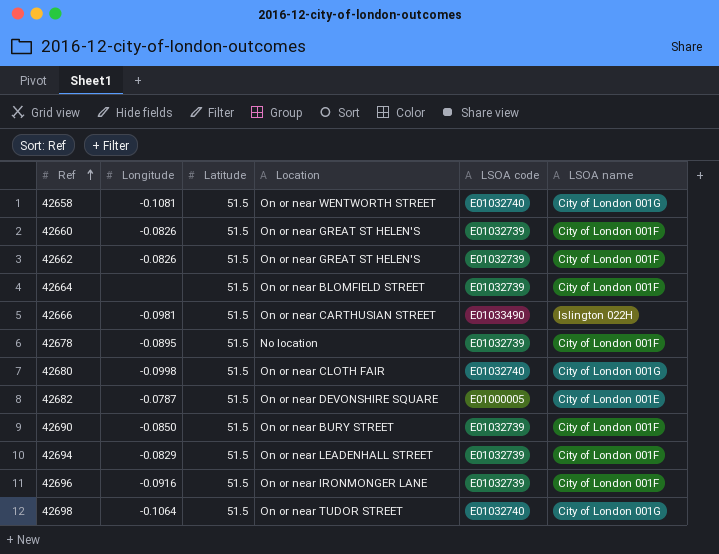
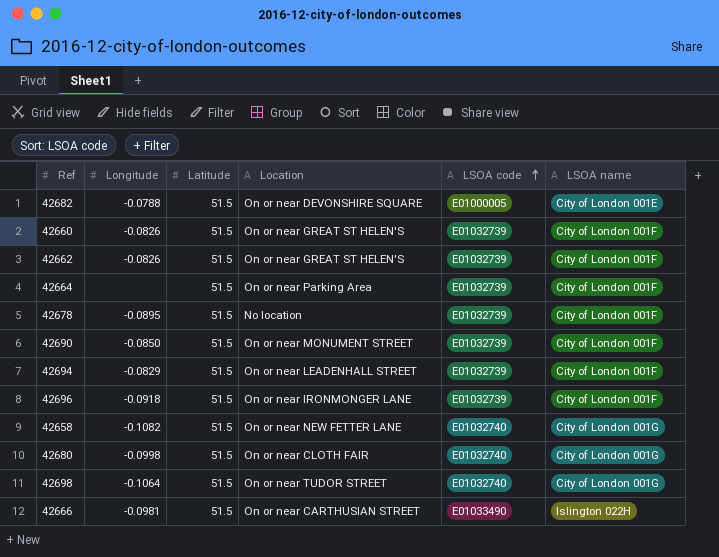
row order: Ref ascending -> LSOA code ascending
42682 | Longitude: -0.0787 -> -0.0788
42664 | Location: On or near BLOMFIELD STREET -> On or near Parking Area
42690 | Location: On or near BURY STREET -> On or near MONUMENT STREET
42696 | Longitude: -0.0916 -> -0.0918
42658 | Longitude: -0.1081 -> -0.1082
42658 | Location: On or near WENTWORTH STREET -> On or near NEW FETTER LANE

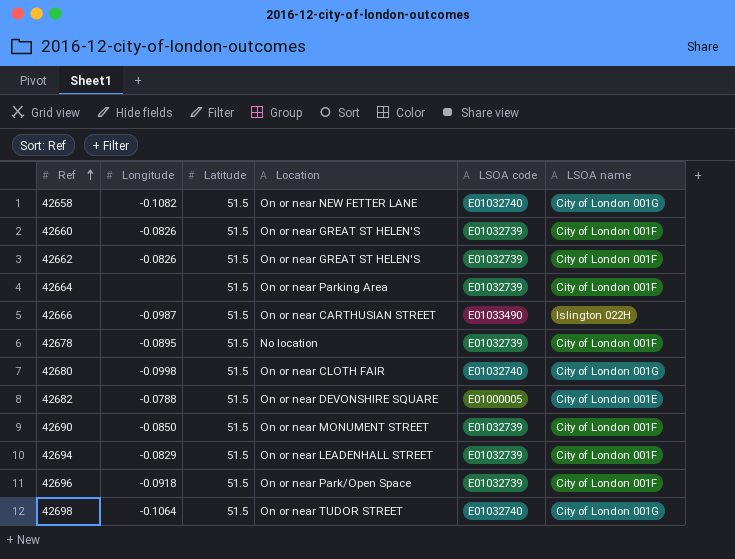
row order: LSOA code ascending -> Ref ascending
42666 | Longitude: -0.0981 -> -0.0987
42696 | Location: On or near IRONMONGER LANE -> On or near Park/Open Space

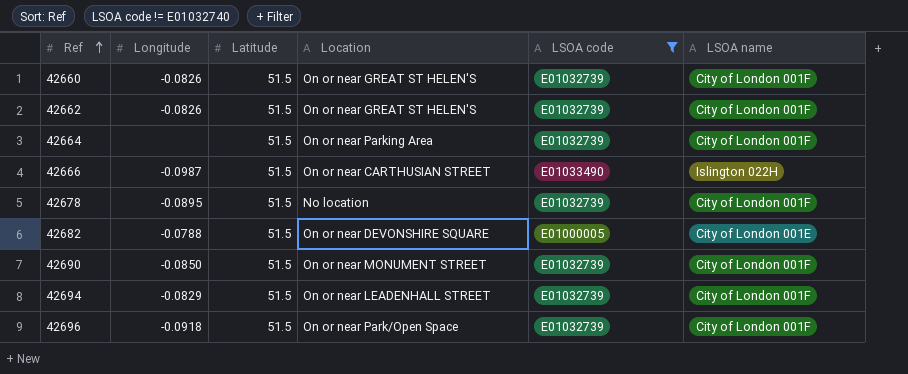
filter: none -> LSOA code != E01032740

